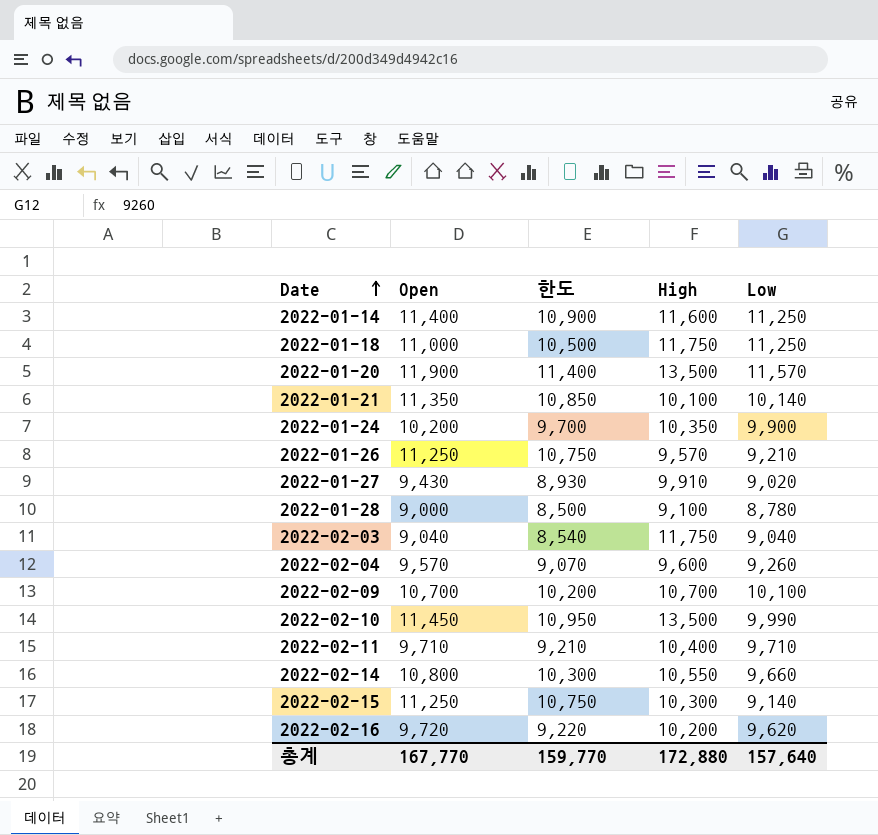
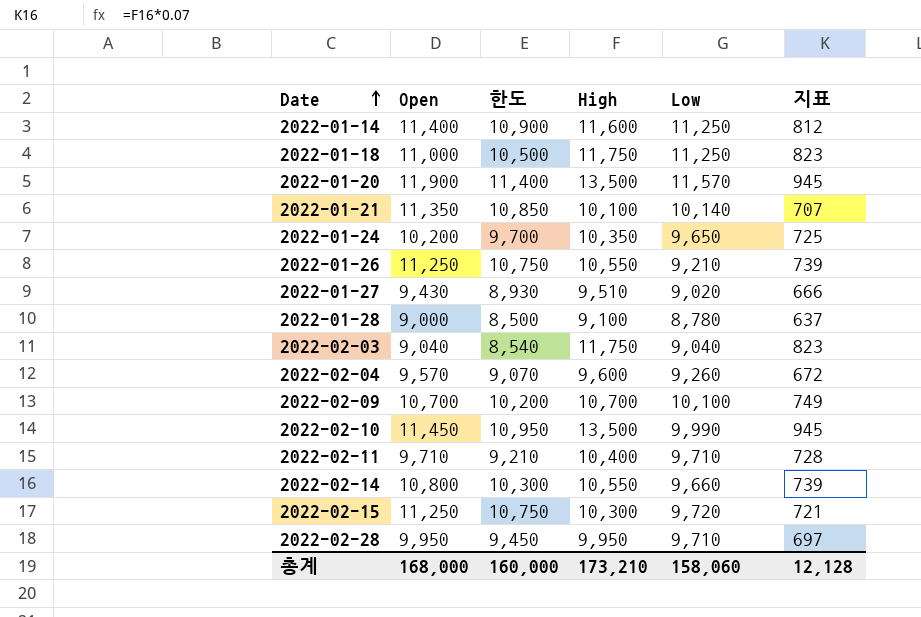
column 지표 | formula: none -> [High] * 0.07
row 2022-02-16: 9,720 | 9,220 | 10,200 | 9,620 -> none
2022-01-24 | Low: 9,900 -> 9,650
2022-01-26 | High: 9,570 -> 10,550
2022-01-27 | High: 9,910 -> 9,510
2022-02-15 | Low: 9,140 -> 9,720
row 2022-02-28: none -> 9,950 | 9,450 | 9,950 | 9,710 | 697
총계 | Open: 167,770 -> 168,000
총계 | 한도: 159,770 -> 160,000
총계 | High: 172,880 -> 173,210
총계 | Low: 157,640 -> 158,060

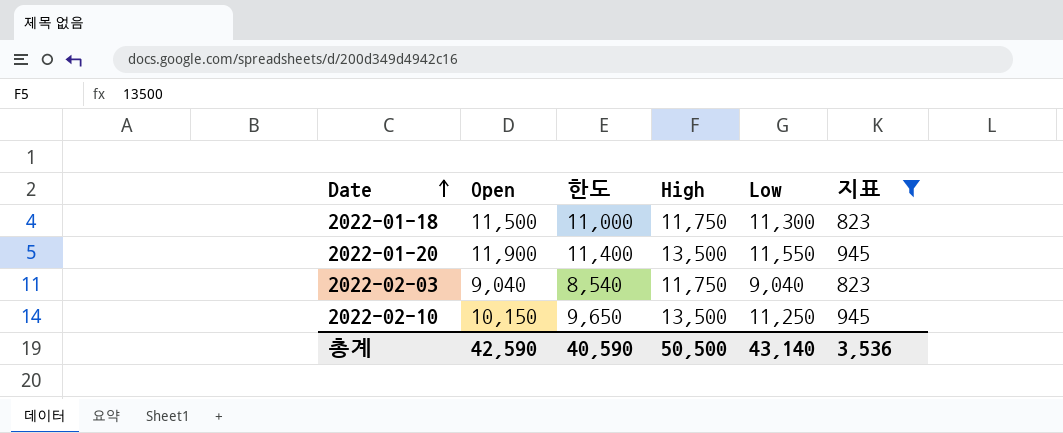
filter: none -> 지표 >= 823
2022-01-18 | Open: 11,000 -> 11,500
2022-01-18 | 한도: 10,500 -> 11,000
2022-01-18 | Low: 11,250 -> 11,300
2022-01-20 | Low: 11,570 -> 11,550
2022-02-10 | Open: 11,450 -> 10,150
2022-02-10 | 한도: 10,950 -> 9,650
2022-02-10 | Low: 9,990 -> 11,250
총계 | Open: 168,000 -> 42,590
총계 | 한도: 160,000 -> 40,590
총계 | High: 173,210 -> 50,500
총계 | Low: 158,060 -> 43,140
총계 | 지표: 12,128 -> 3,536

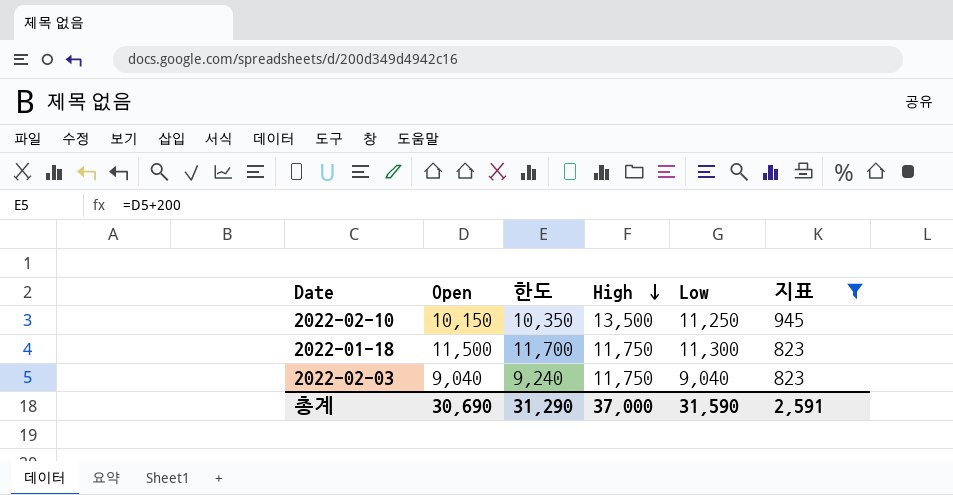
row order: Date ascending -> High descending
column 한도 | formula: [Open] - 500 -> [Open] + 200
row 2022-01-20: 11,900 | 11,400 | 13,500 | 11,550 | 945 -> none
총계 | Open: 42,590 -> 30,690
총계 | 한도: 40,590 -> 31,290
총계 | High: 50,500 -> 37,000
총계 | Low: 43,140 -> 31,590
총계 | 지표: 3,536 -> 2,591

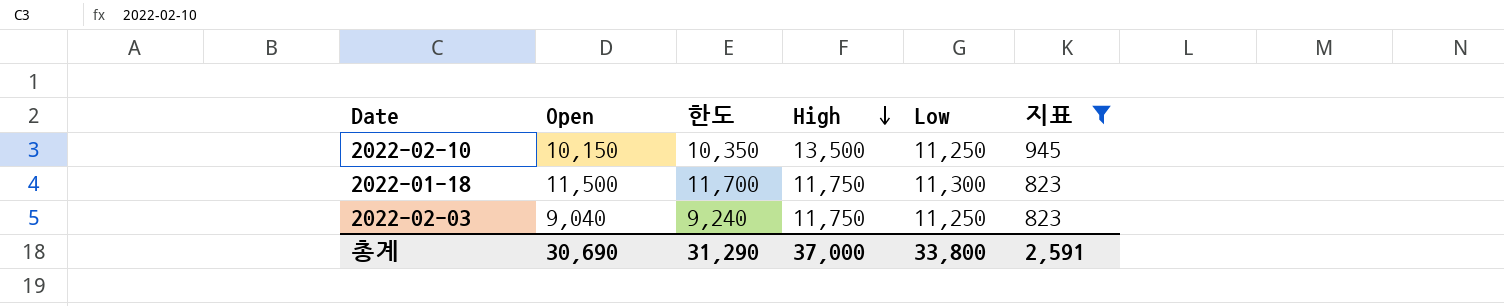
2022-02-03 | Low: 9,040 -> 11,250
총계 | Low: 31,590 -> 33,800

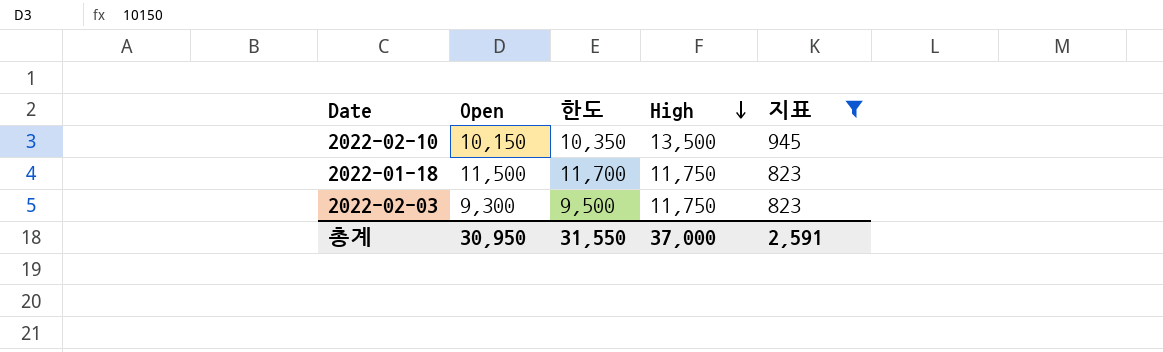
column Low | position: 5 -> none
2022-02-03 | Open: 9,040 -> 9,300
2022-02-03 | 한도: 9,240 -> 9,500
총계 | Open: 30,690 -> 30,950
총계 | 한도: 31,290 -> 31,550

